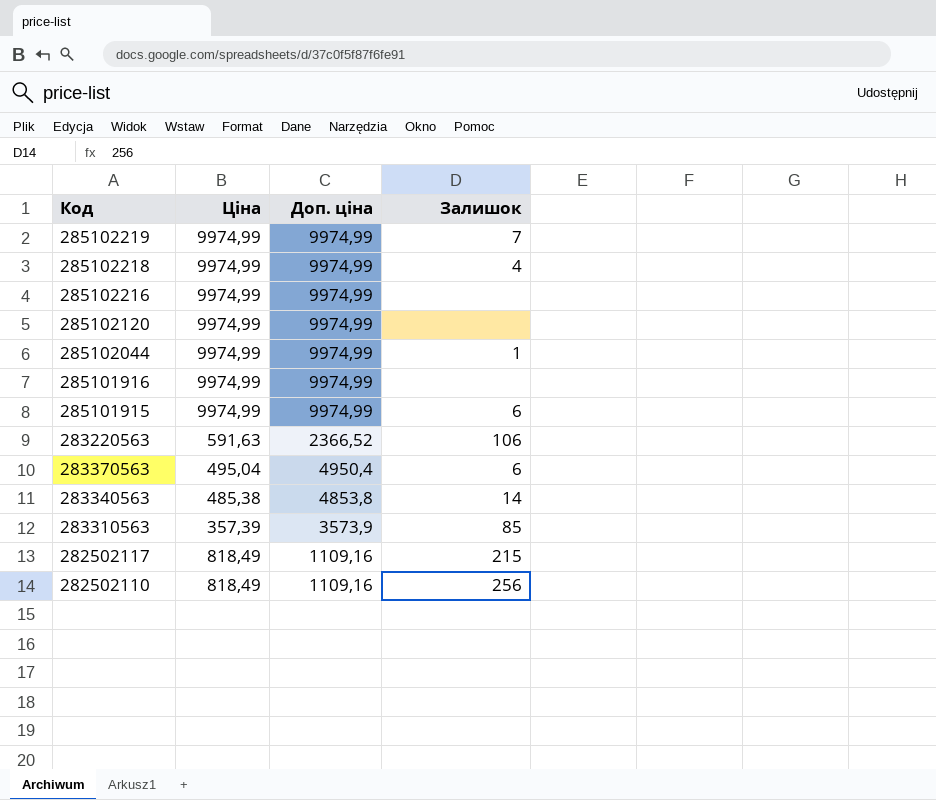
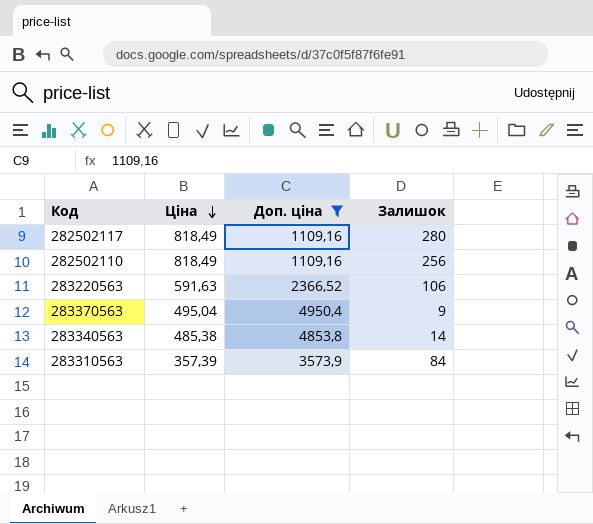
filter: none -> Доп. ціна != 9974,99
row order: none -> Ціна descending
282502117 | Залишок: 215 -> 280
283370563 | Залишок: 6 -> 9
283310563 | Залишок: 85 -> 84

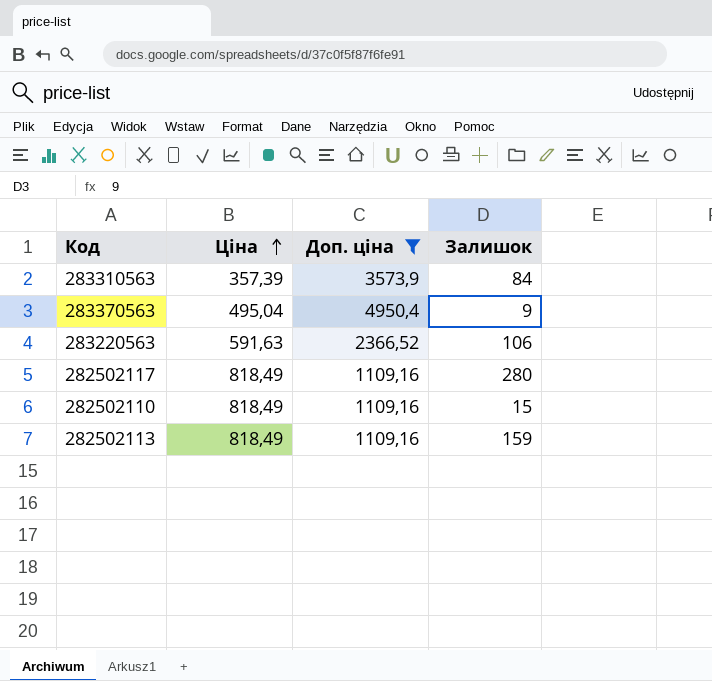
row order: Ціна descending -> Ціна ascending
row 283340563: 485,38 | 4853,8 | 14 -> none
282502110 | Залишок: 256 -> 15
row 282502113: none -> 818,49 | 1109,16 | 159

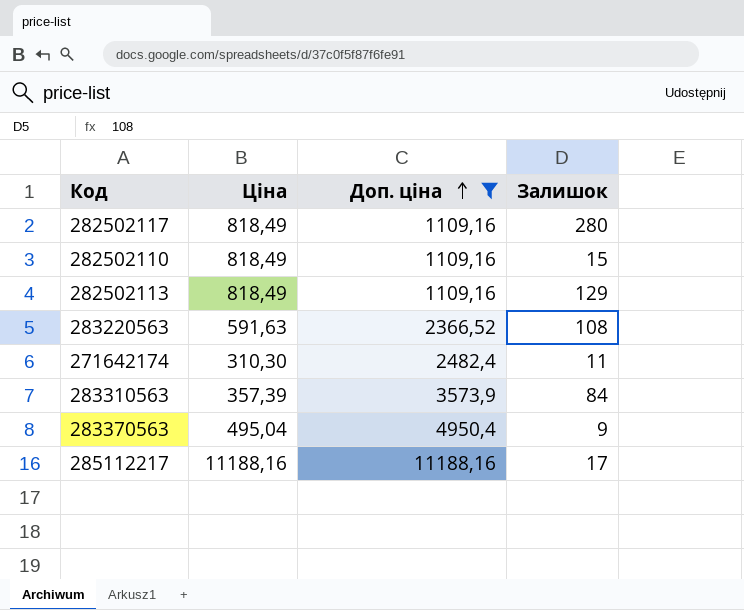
row order: Ціна ascending -> Доп. ціна ascending
282502113 | Залишок: 159 -> 129
283220563 | Залишок: 106 -> 108
row 271642174: none -> 310,30 | 2482,4 | 11
row 285112217: none -> 11188,16 | 11188,16 | 17

